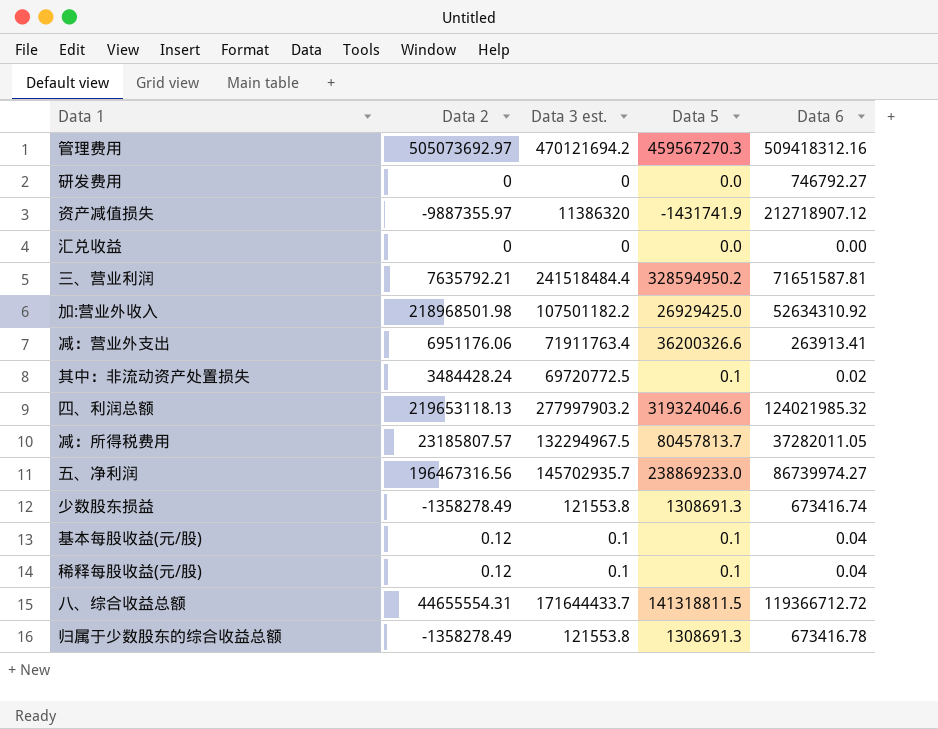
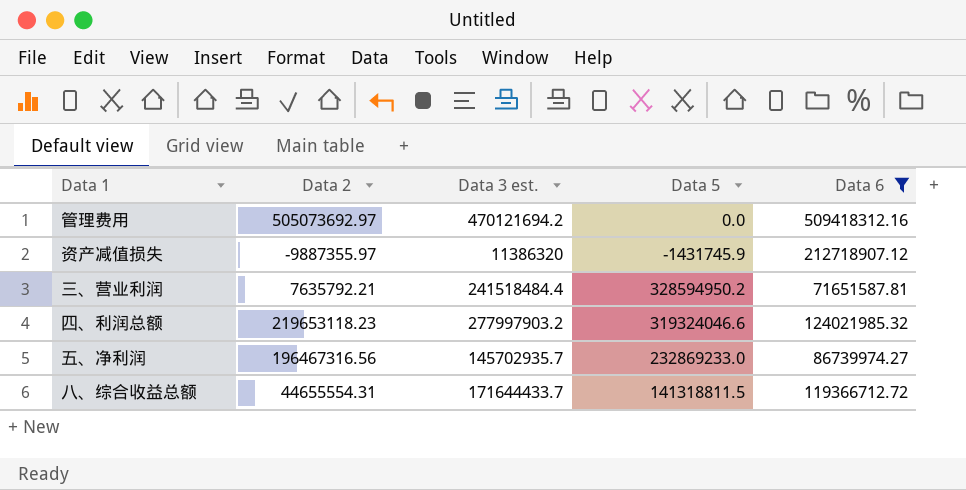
filter: none -> Data 6 >= 71651587.81
管理费用 | Data 5: 459567270.3 -> 0.0
资产减值损失 | Data 5: -1431741.9 -> -1431745.9
四、利润总额 | Data 2: 219653118.13 -> 219653118.23
五、净利润 | Data 5: 238869233.0 -> 232869233.0

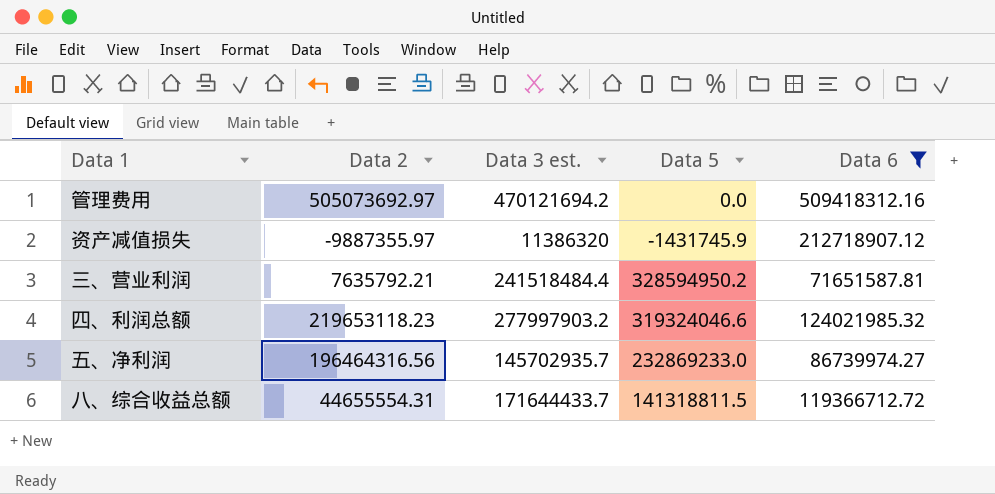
五、净利润 | Data 2: 196467316.56 -> 196464316.56

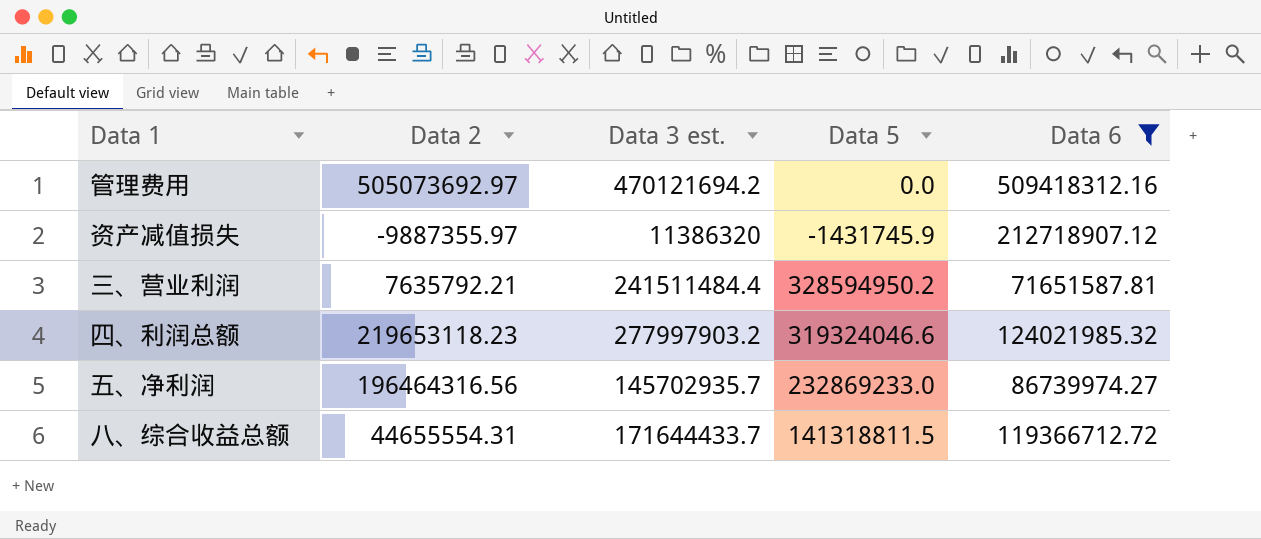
三、营业利润 | Data 3 est.: 241518484.4 -> 241511484.4

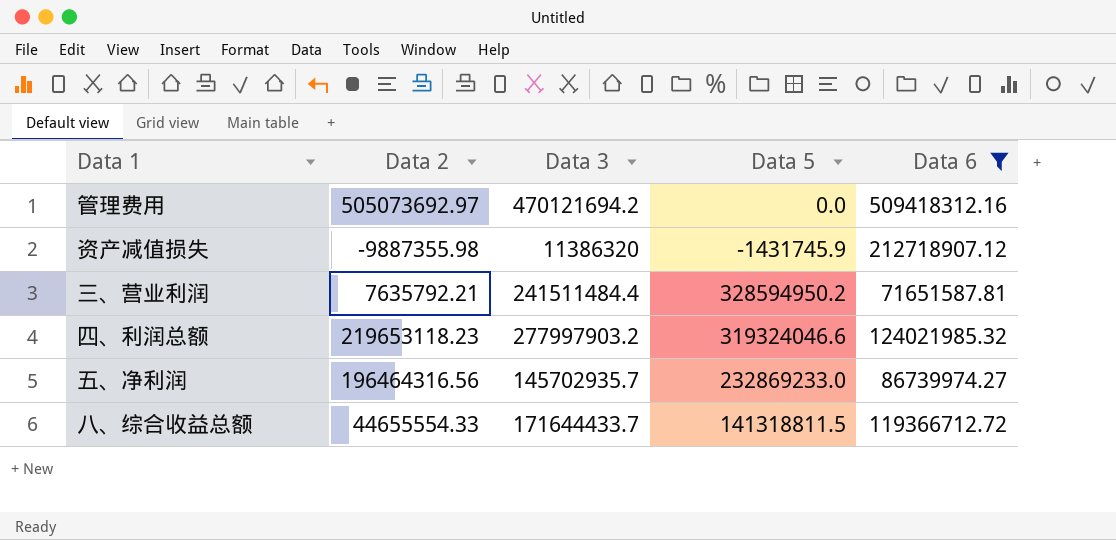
column name: Data 3 est. -> Data 3
资产减值损失 | Data 2: -9887355.97 -> -9887355.98
八、综合收益总额 | Data 2: 44655554.31 -> 44655554.33

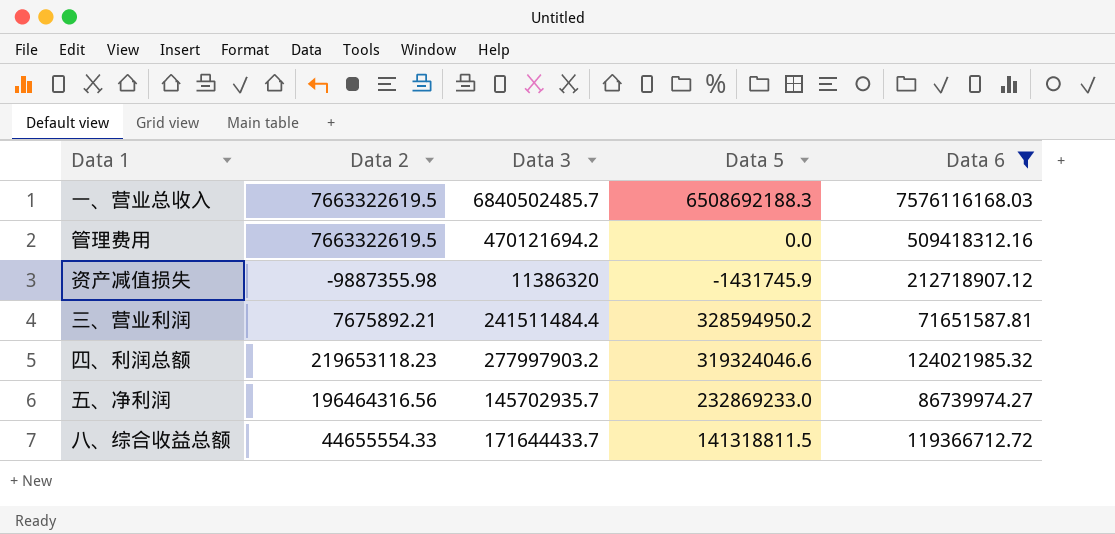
row 一、营业总收入: none -> 7663322619.5 | 6840502485.7 | 6508692188.3 | 7576116168.03
管理费用 | Data 2: 505073692.97 -> 7663322619.5
三、营业利润 | Data 2: 7635792.21 -> 7675892.21

